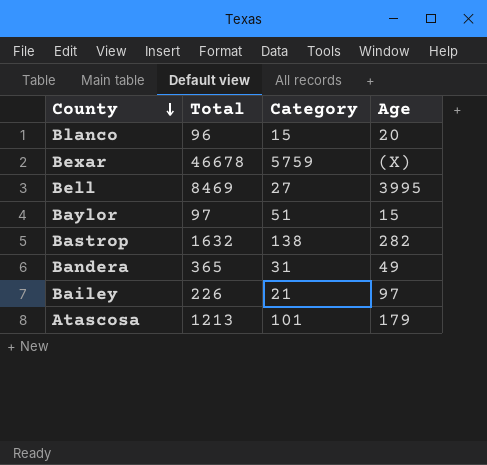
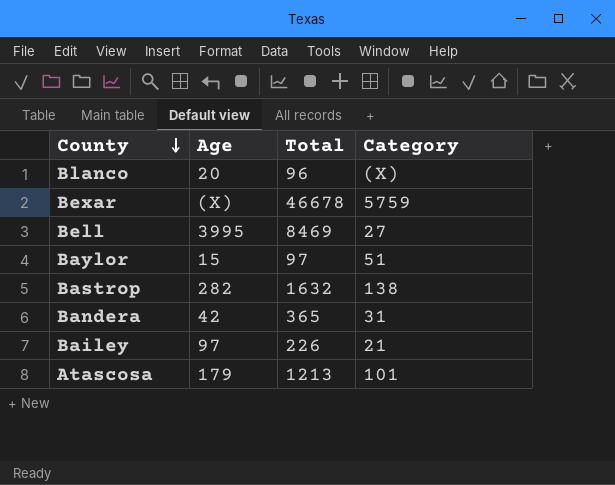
column Age | position: 4 -> 2
Blanco | Category: 15 -> (X)
Bandera | Age: 49 -> 42

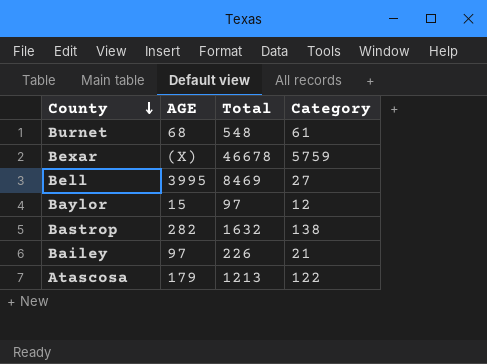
column name: Age -> AGE
row Blanco: 20 | 96 | (X) -> none
row Bandera: 42 | 365 | 31 -> none
row Burnet: none -> 68 | 548 | 61
Baylor | Category: 51 -> 12
Atascosa | Category: 101 -> 122

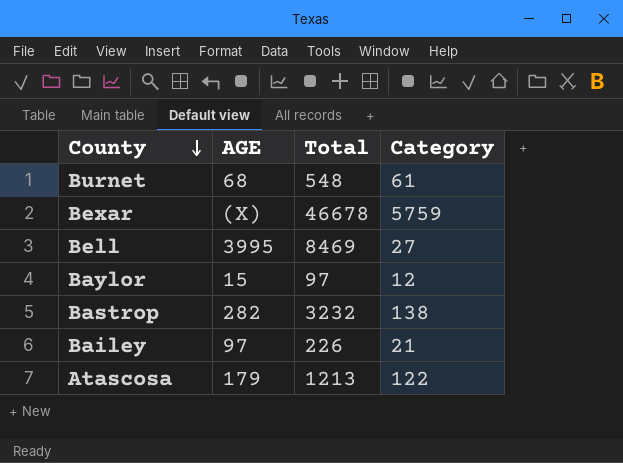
Bastrop | Total: 1632 -> 3232

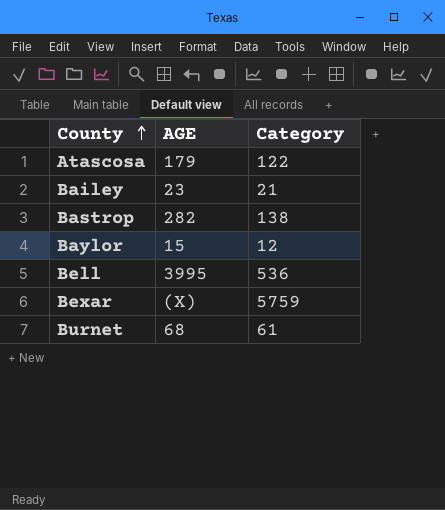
row order: County descending -> County ascending
column Total | position: 3 -> none
Bailey | AGE: 97 -> 23
Bell | Category: 27 -> 536

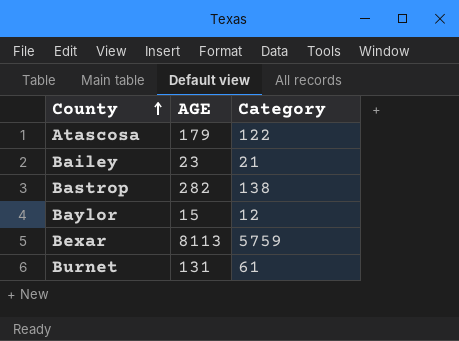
row Bell: 3995 | 536 -> none
Bexar | AGE: (X) -> 8113
Burnet | AGE: 68 -> 131

